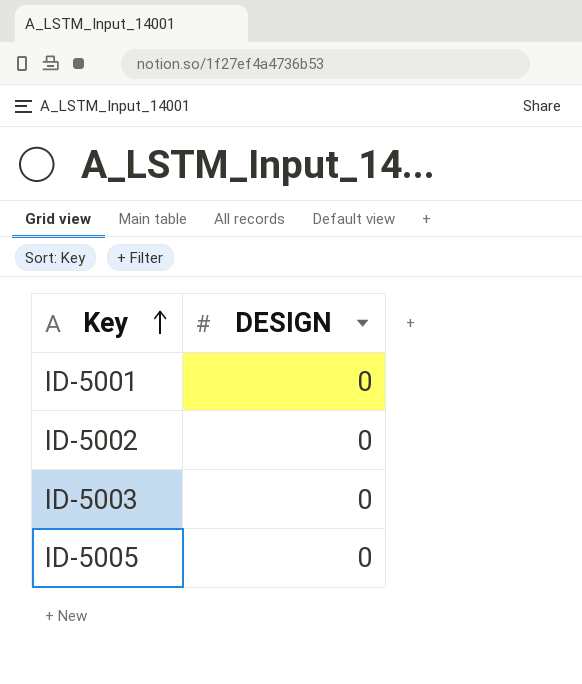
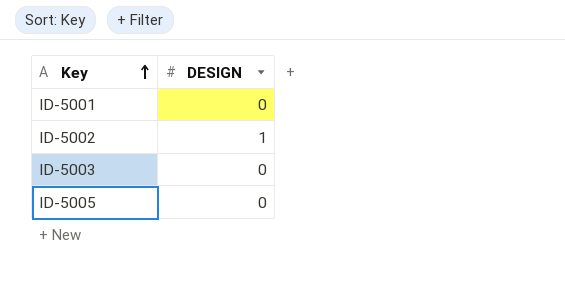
ID-5002 | DESIGN: 0 -> 1

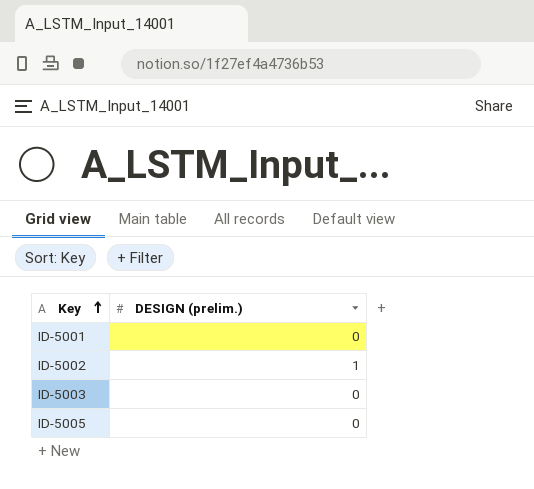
column name: DESIGN -> DESIGN (prelim.)

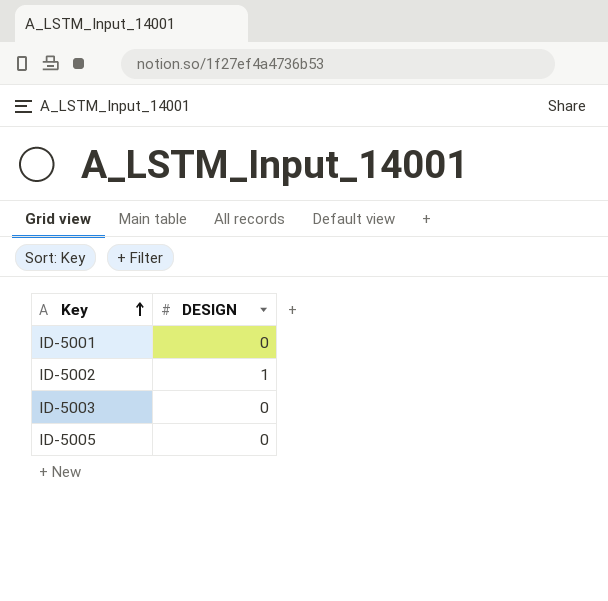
column name: DESIGN (prelim.) -> DESIGN

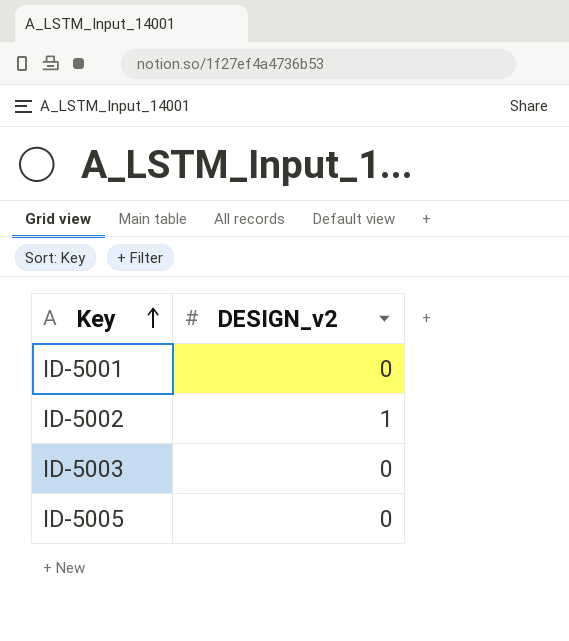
column name: DESIGN -> DESIGN_v2

